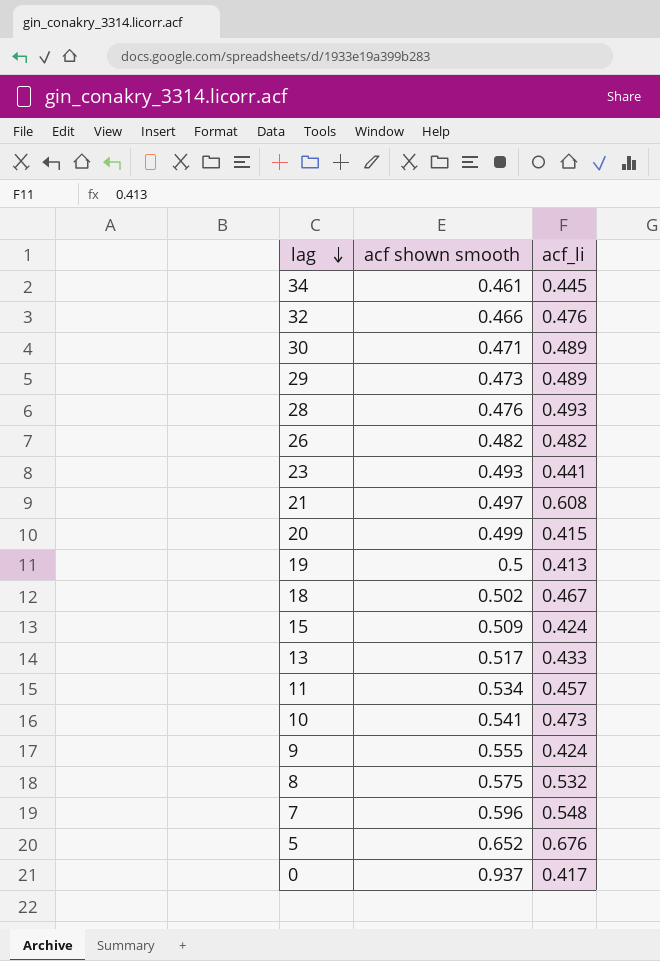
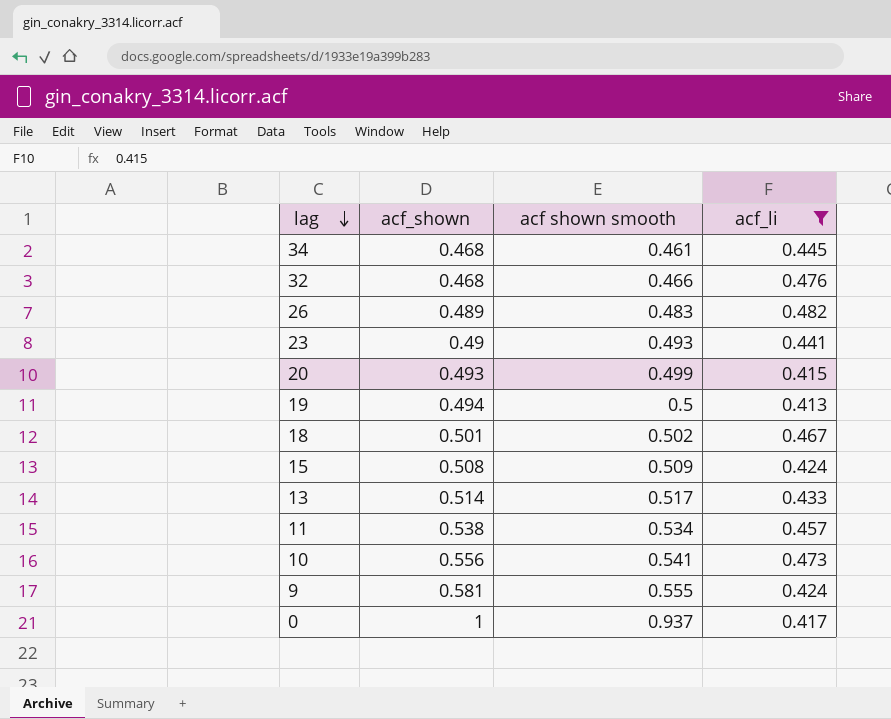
filter: none -> acf_li <= 0.482
column acf_shown | position: none -> 2
26 | acf shown smooth: 0.482 -> 0.483

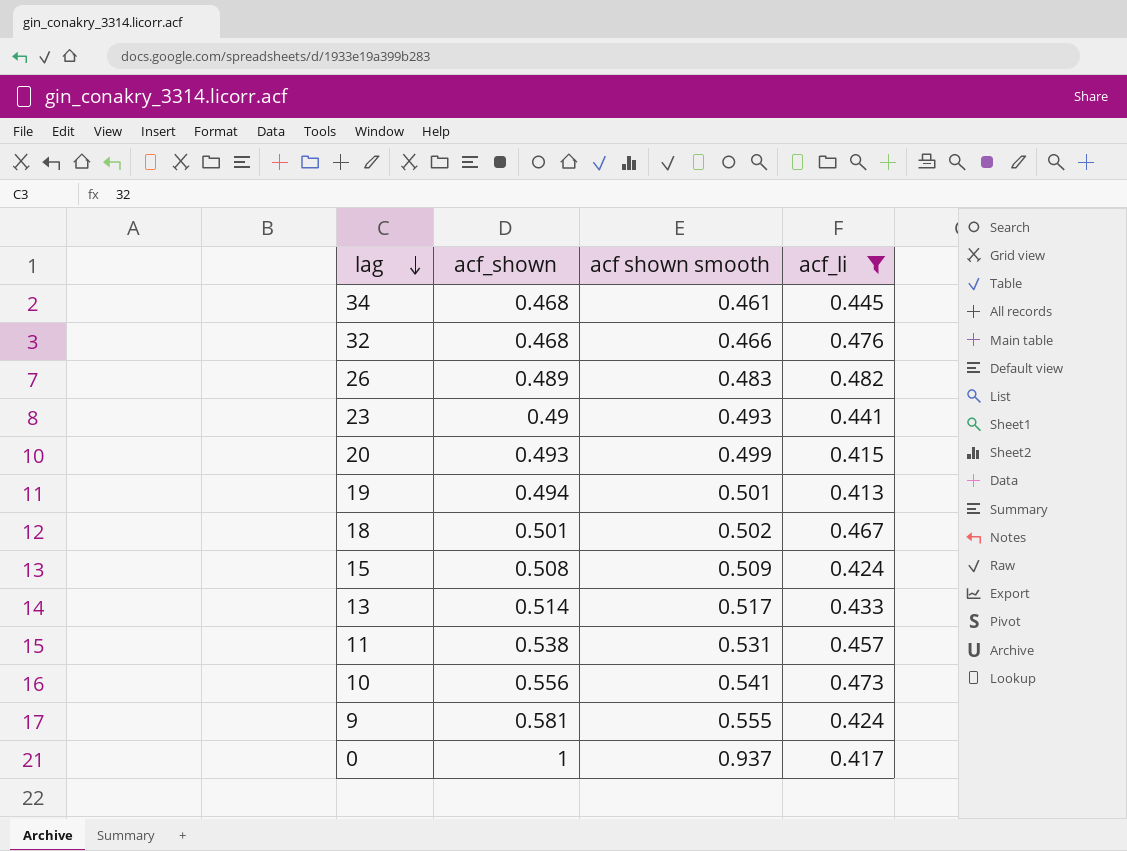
19 | acf shown smooth: 0.5 -> 0.501
11 | acf shown smooth: 0.534 -> 0.531

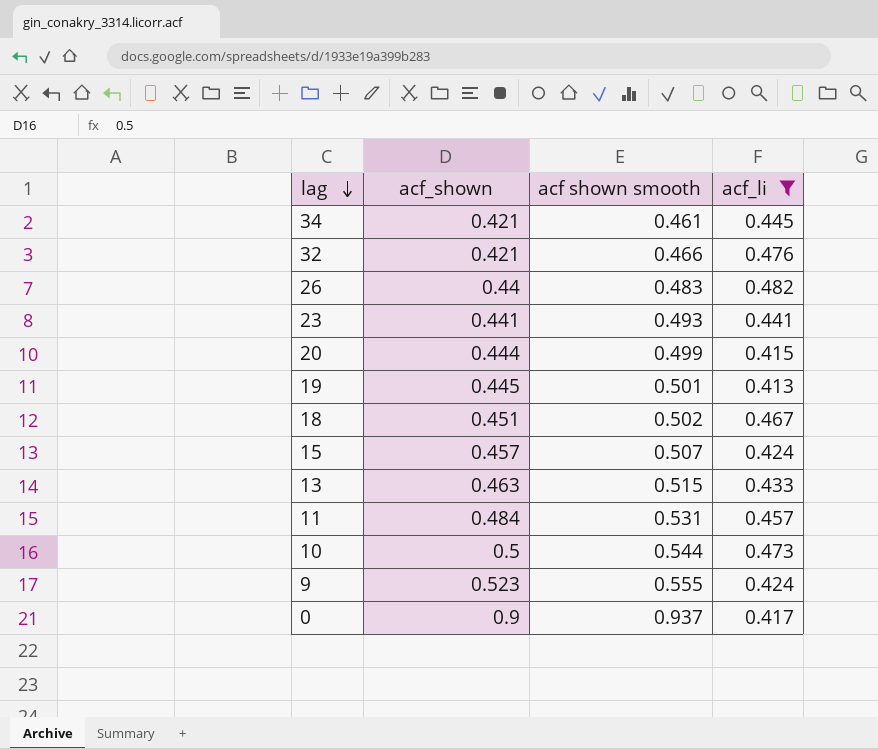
34 | acf_shown: 0.468 -> 0.421
32 | acf_shown: 0.468 -> 0.421
26 | acf_shown: 0.489 -> 0.44
23 | acf_shown: 0.49 -> 0.441
20 | acf_shown: 0.493 -> 0.444
19 | acf_shown: 0.494 -> 0.445
18 | acf_shown: 0.501 -> 0.451
15 | acf_shown: 0.508 -> 0.457
15 | acf shown smooth: 0.509 -> 0.507
13 | acf_shown: 0.514 -> 0.463
13 | acf shown smooth: 0.517 -> 0.515
11 | acf_shown: 0.538 -> 0.484
10 | acf_shown: 0.556 -> 0.5
10 | acf shown smooth: 0.541 -> 0.544
9 | acf_shown: 0.581 -> 0.523
0 | acf_shown: 1 -> 0.9

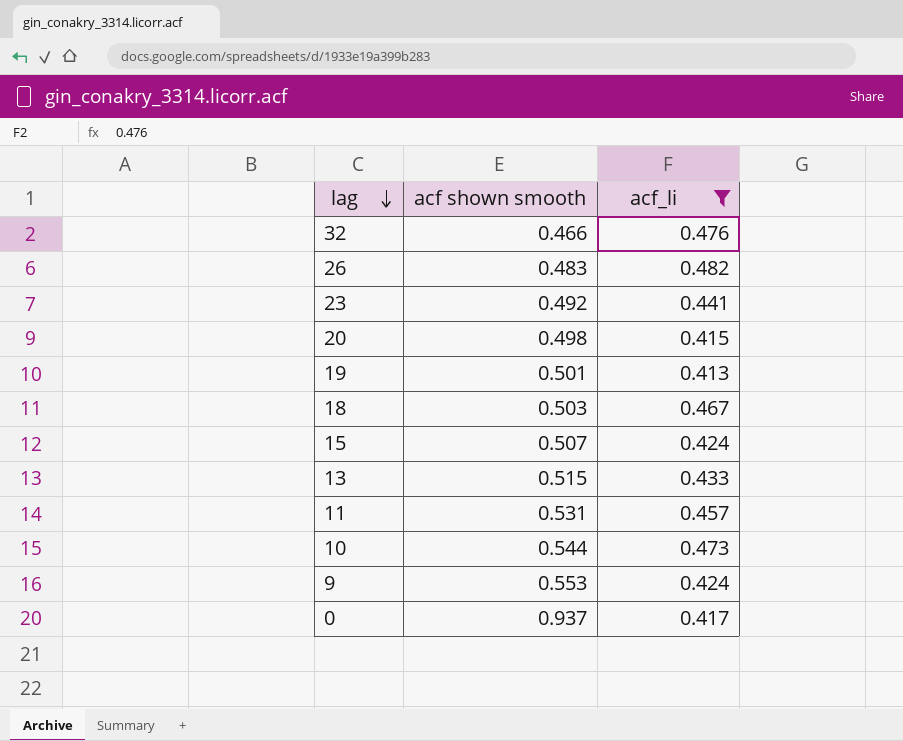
column acf_shown | position: 2 -> none
row 34: 0.421 | 0.461 | 0.445 -> none
23 | acf shown smooth: 0.493 -> 0.492
20 | acf shown smooth: 0.499 -> 0.498
18 | acf shown smooth: 0.502 -> 0.503
9 | acf shown smooth: 0.555 -> 0.553

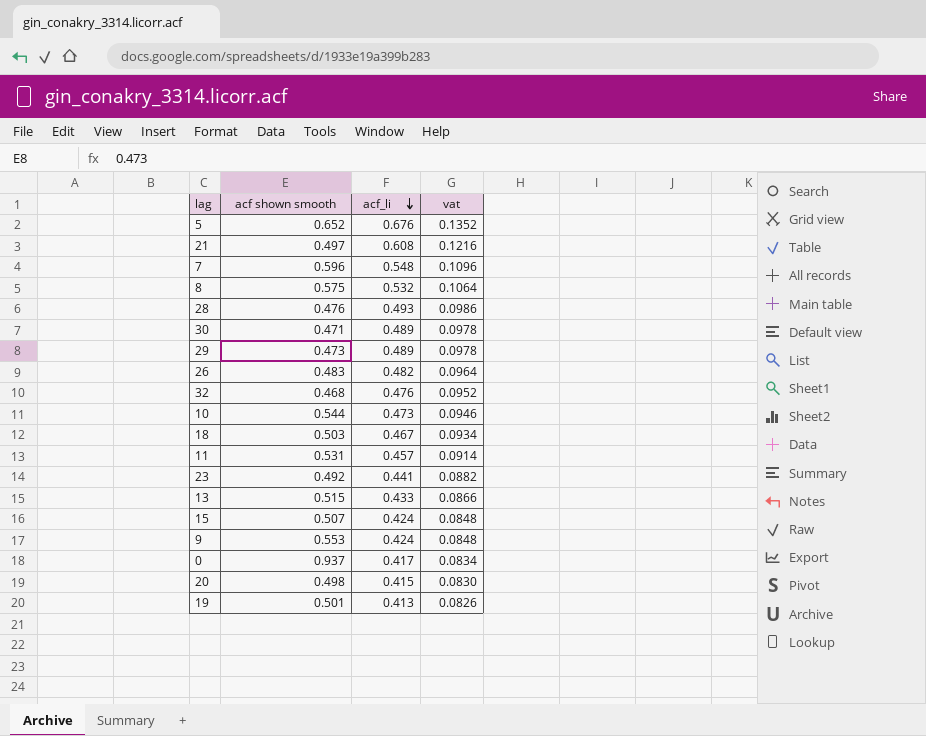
filter: acf_li <= 0.482 -> none
row order: lag descending -> acf_li descending
column vat | formula: none -> [acf_li] * 0.2
32 | acf shown smooth: 0.466 -> 0.468

